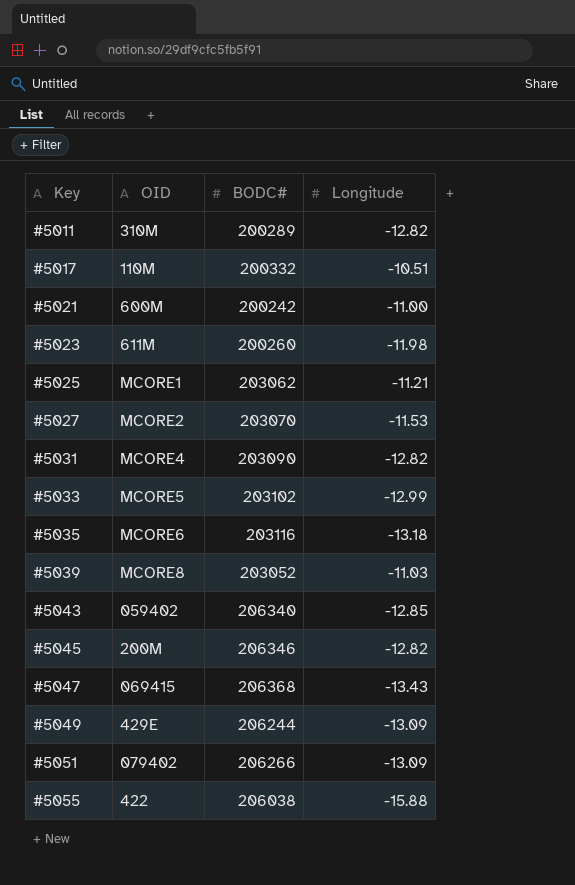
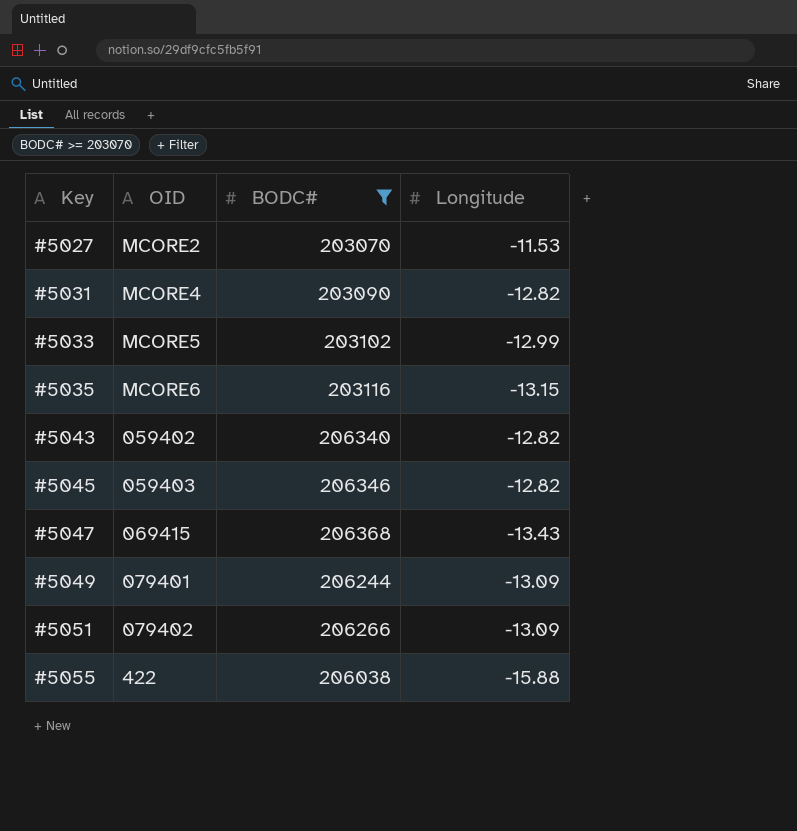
filter: none -> BODC# >= 203070
#5035 | Longitude: -13.18 -> -13.15
#5043 | Longitude: -12.85 -> -12.82
#5045 | OID: 200M -> 059403
#5049 | OID: 429E -> 079401

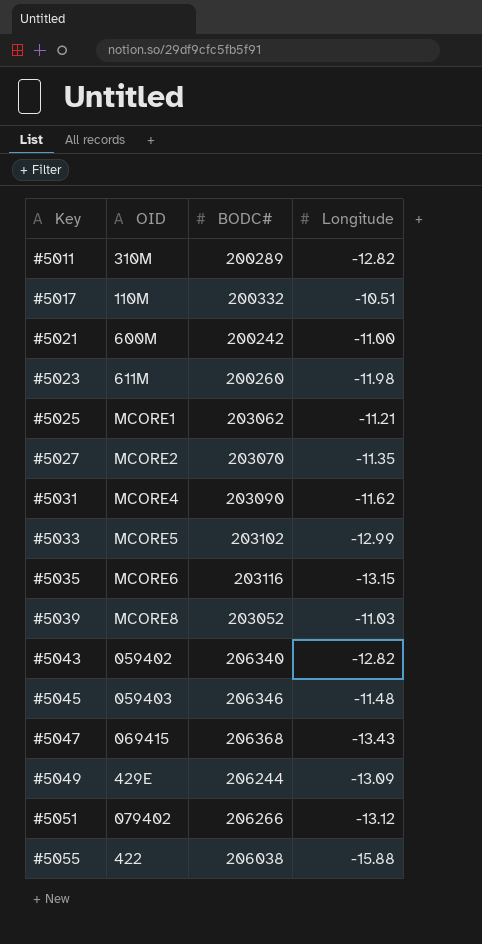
filter: BODC# >= 203070 -> none
#5027 | Longitude: -11.53 -> -11.35
#5031 | Longitude: -12.82 -> -11.62
#5045 | Longitude: -12.82 -> -11.48
#5049 | OID: 079401 -> 429E
#5051 | Longitude: -13.09 -> -13.12

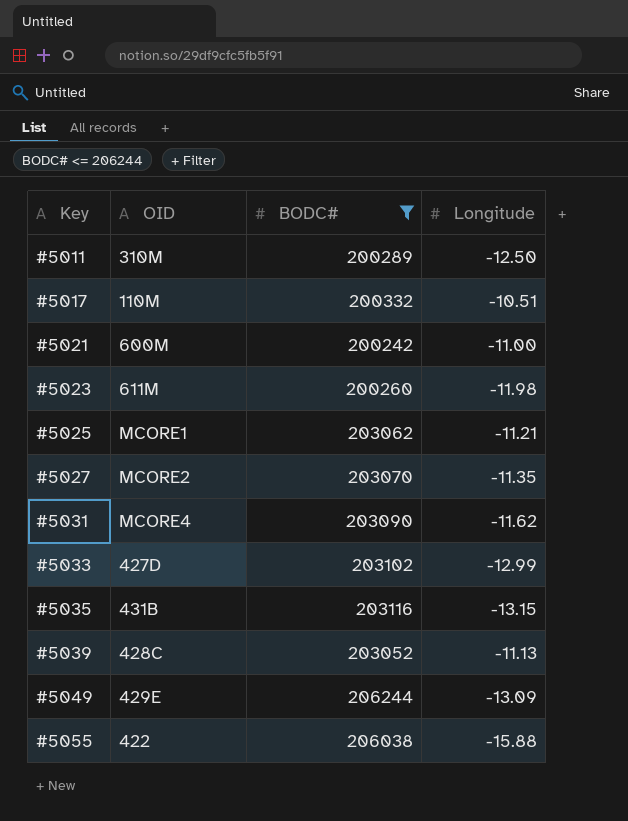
filter: none -> BODC# <= 206244
#5011 | Longitude: -12.82 -> -12.50
#5033 | OID: MCORE5 -> 427D
#5035 | OID: MCORE6 -> 431B
#5039 | OID: MCORE8 -> 428C
#5039 | Longitude: -11.03 -> -11.13

